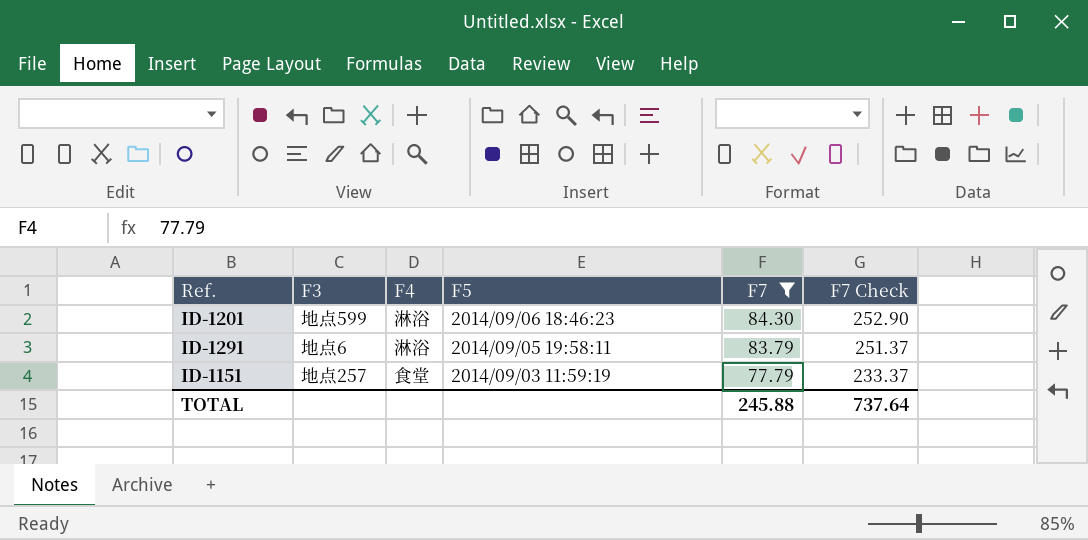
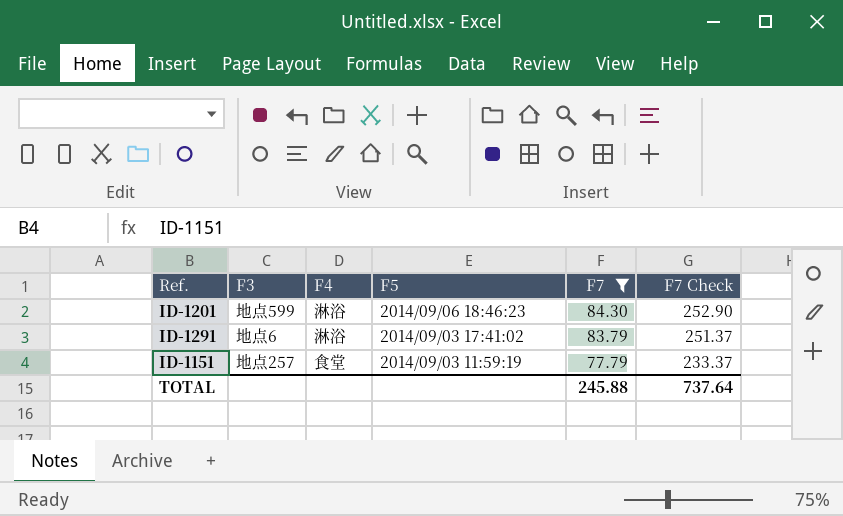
ID-1291 | F5: 2014/09/05 19:58:11 -> 2014/09/03 17:41:02

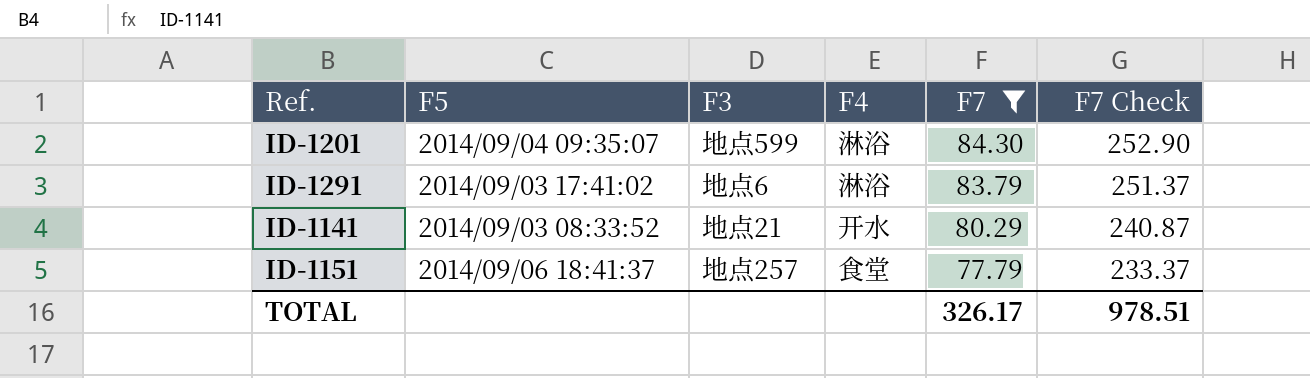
column F5 | position: 4 -> 2
ID-1201 | F5: 2014/09/06 18:46:23 -> 2014/09/04 09:35:07
row ID-1141: none -> 2014/09/03 08:33:52 | 地点21 | 开水 | 80.29 | 240.87
ID-1151 | F5: 2014/09/03 11:59:19 -> 2014/09/06 18:41:37
TOTAL | F7: 245.88 -> 326.17
TOTAL | F7 Check: 737.64 -> 978.51

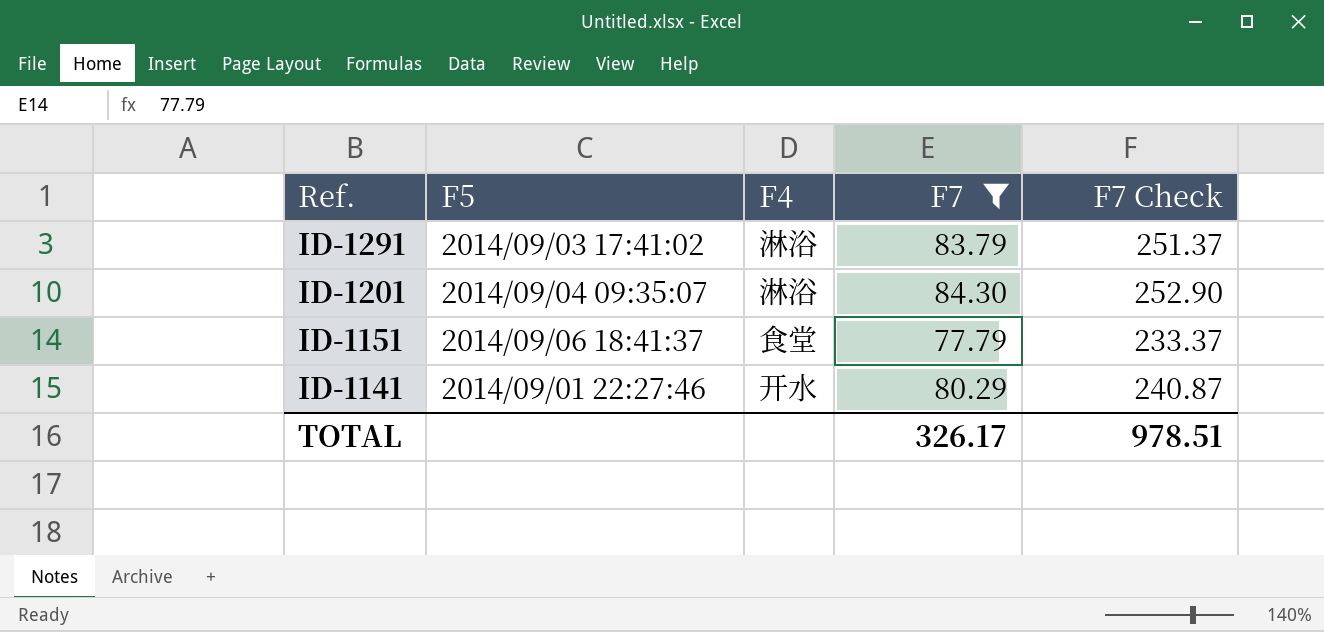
row order: F7 descending -> Ref. descending
column F3 | position: 3 -> none
ID-1141 | F5: 2014/09/03 08:33:52 -> 2014/09/01 22:27:46

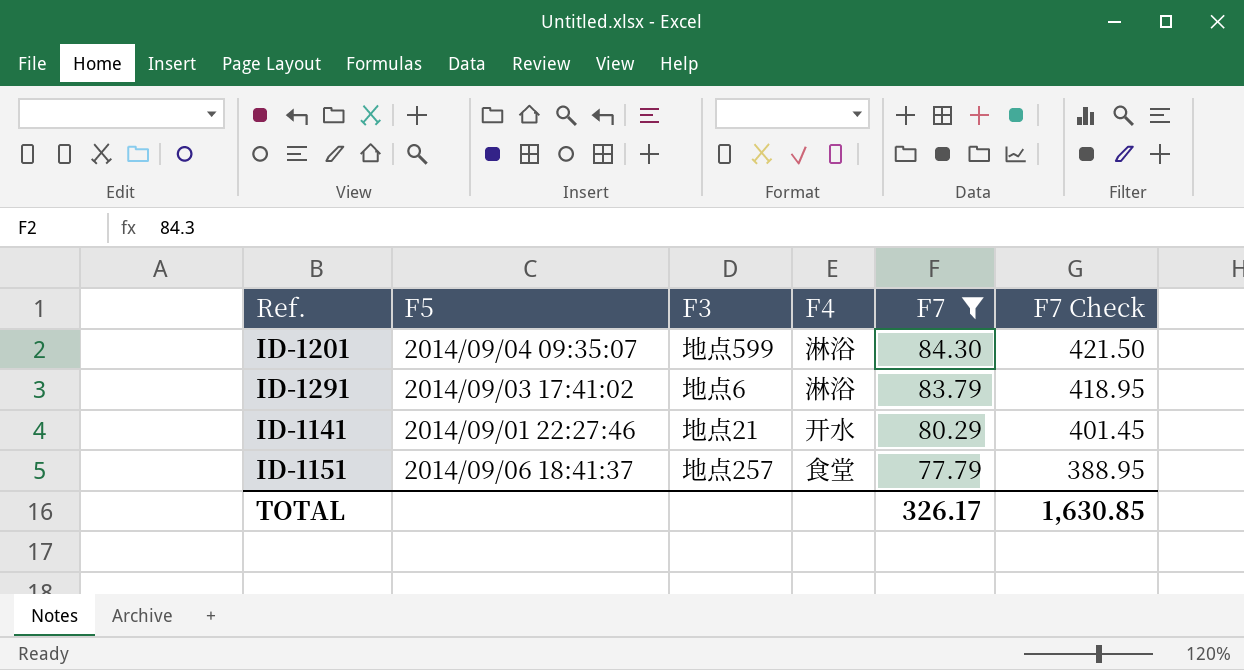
row order: Ref. descending -> F7 descending
column F3 | position: none -> 3
column F7 Check | formula: [F7] * 3 -> [F7] * 5
TOTAL | F7 Check: 978.51 -> 1,630.85

